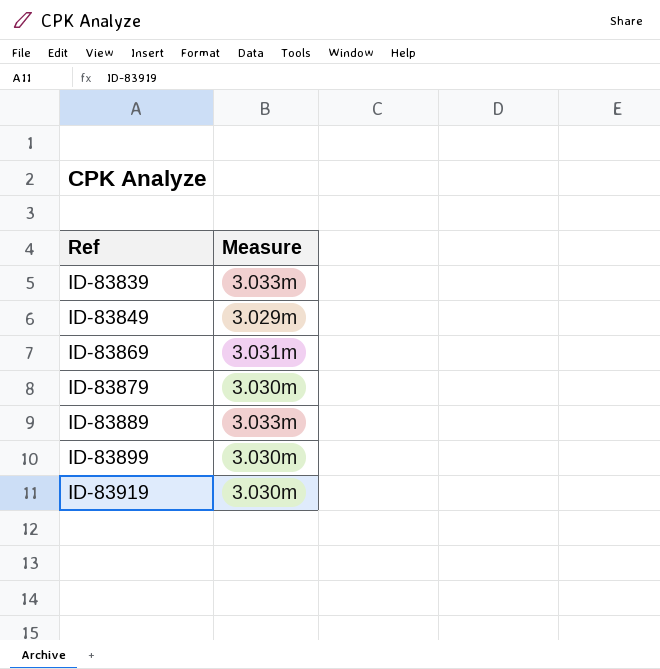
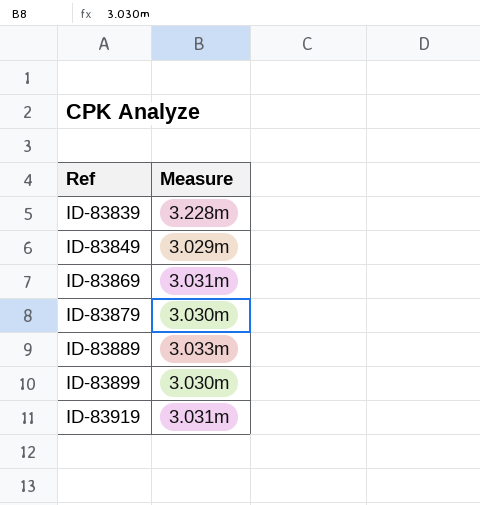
ID-83839 | Measure: 3.033m -> 3.228m
ID-83919 | Measure: 3.030m -> 3.031m

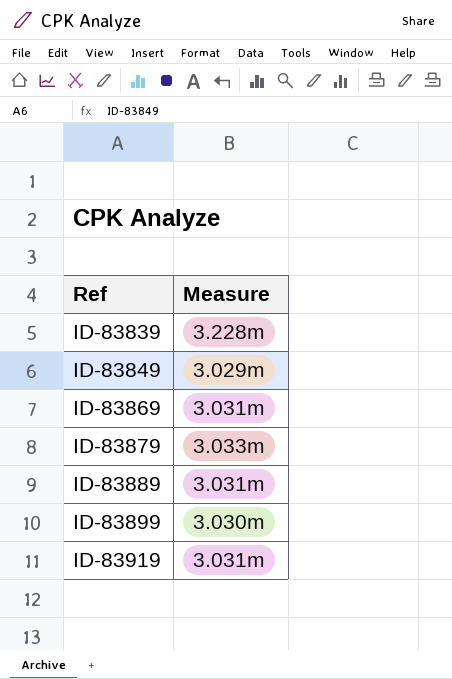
ID-83879 | Measure: 3.030m -> 3.033m
ID-83889 | Measure: 3.033m -> 3.031m

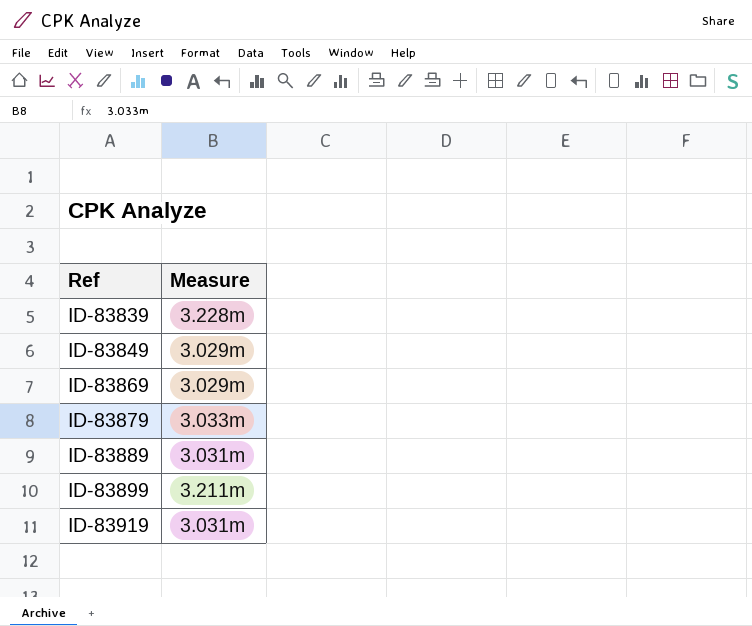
ID-83869 | Measure: 3.031m -> 3.029m
ID-83899 | Measure: 3.030m -> 3.211m

